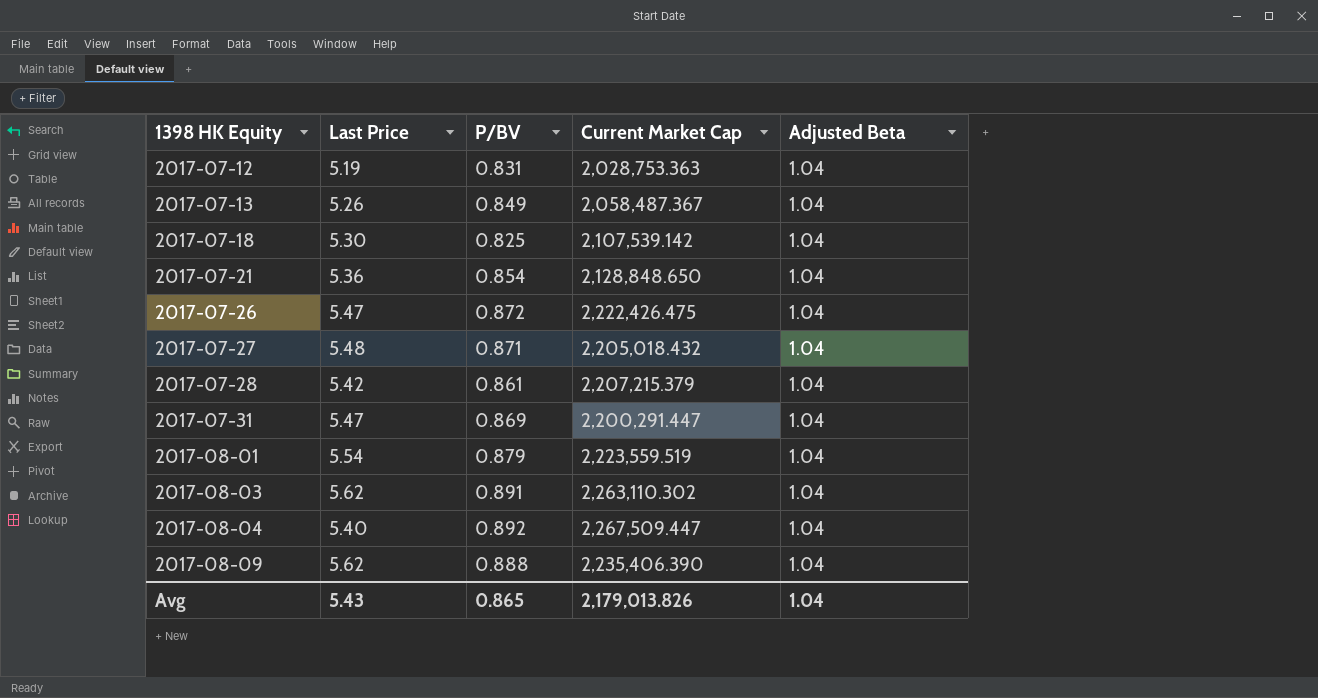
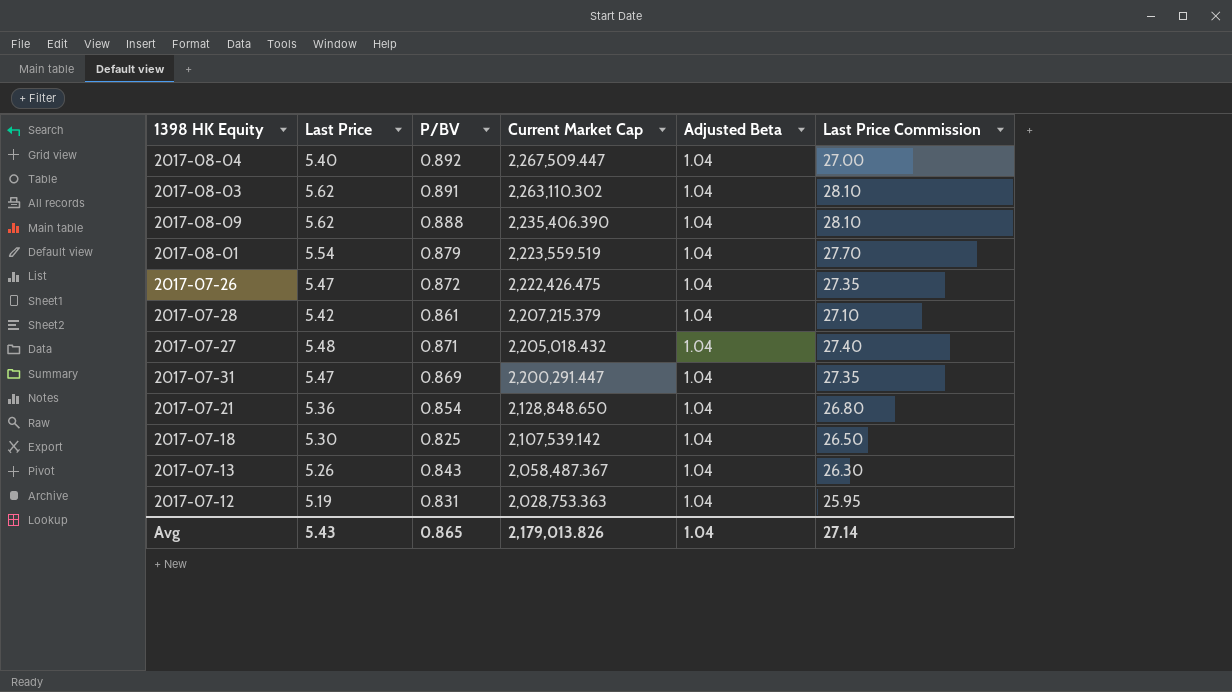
row order: 1398 HK Equity ascending -> Current Market Cap descending
column Last Price Commission | formula: none -> [Last Price] * 5
2017-07-13 | P/BV: 0.849 -> 0.843

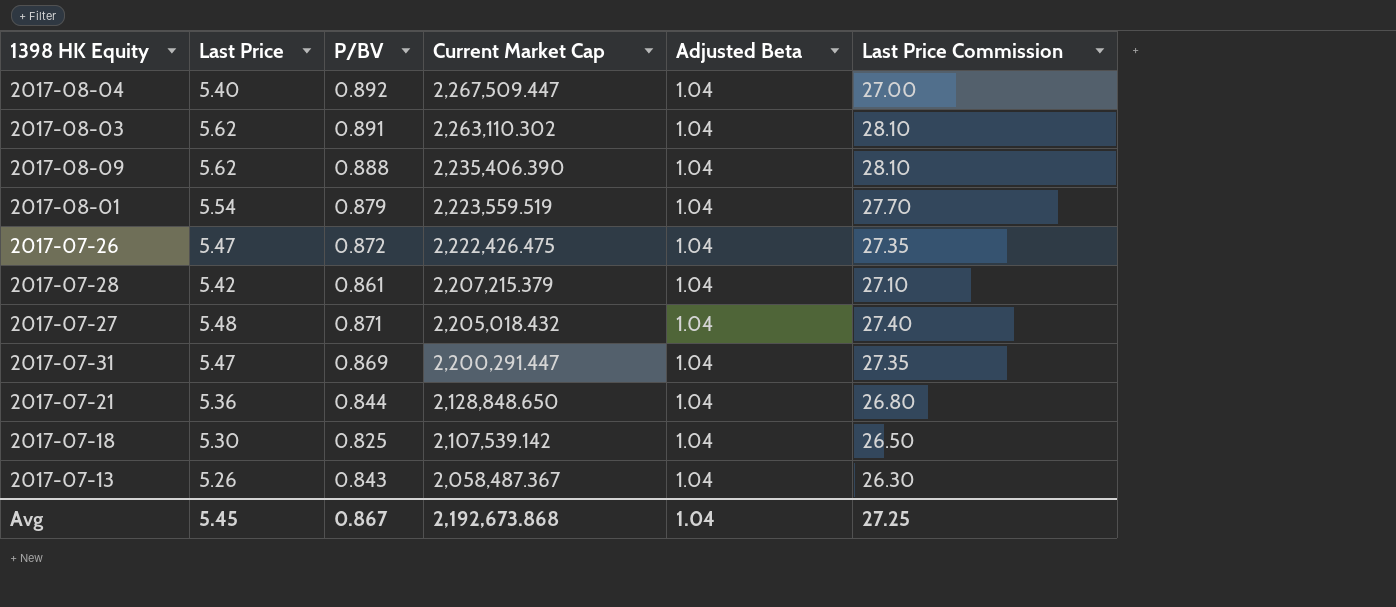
row 2017-07-12: 5.19 | 0.831 | 2,028,753.363 | 1.04 | 25.95 -> none
2017-07-21 | P/BV: 0.854 -> 0.844
Avg | Last Price: 5.43 -> 5.45
Avg | P/BV: 0.865 -> 0.867
Avg | Current Market Cap: 2,179,013.826 -> 2,192,673.868
Avg | Last Price Commission: 27.14 -> 27.25

